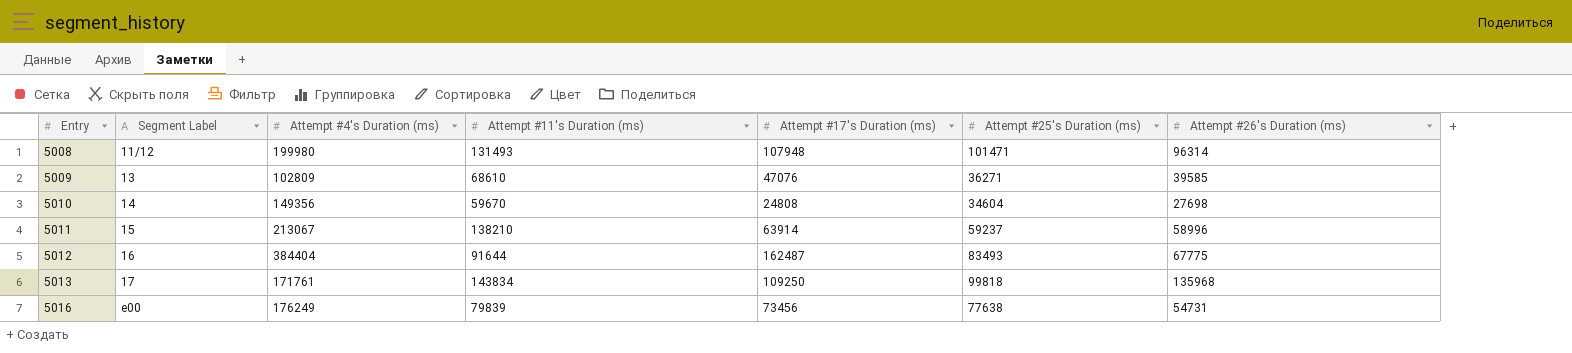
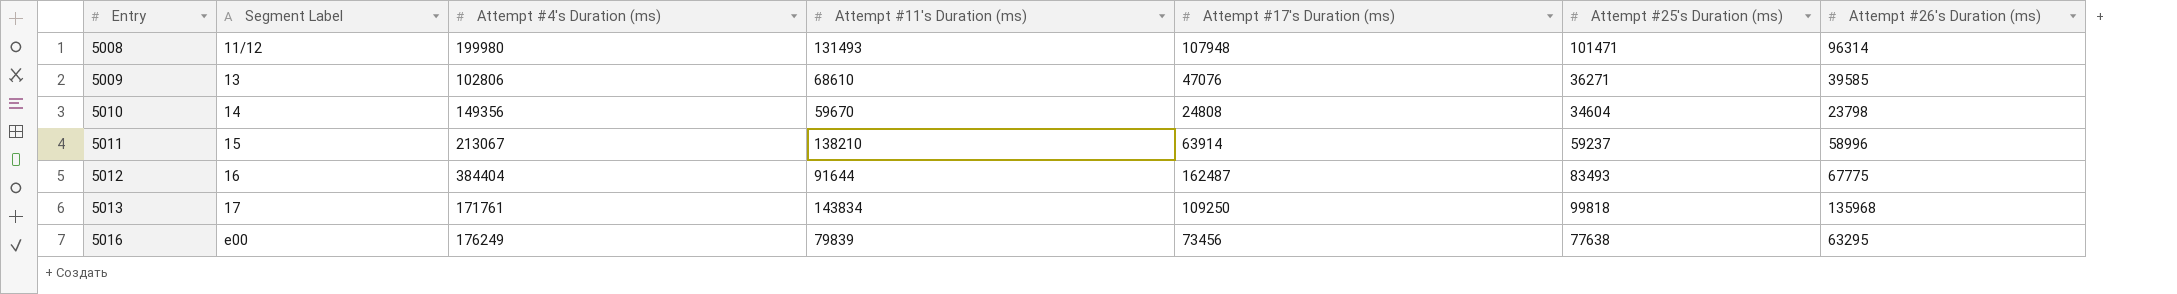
5009 | Attempt #4's Duration (ms): 102809 -> 102806
5010 | Attempt #26's Duration (ms): 27698 -> 23798
5016 | Attempt #26's Duration (ms): 54731 -> 63295

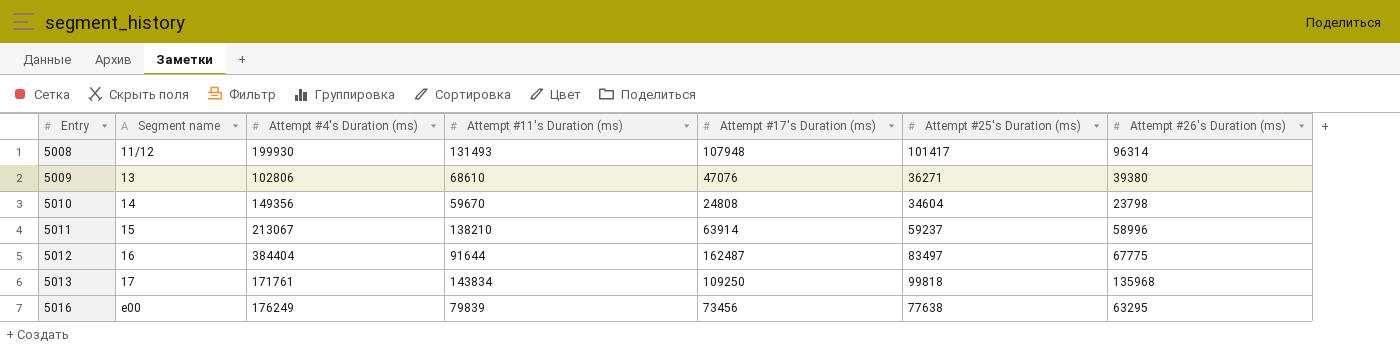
column name: Segment Label -> Segment name
5008 | Attempt #4's Duration (ms): 199980 -> 199930
5008 | Attempt #25's Duration (ms): 101471 -> 101417
5009 | Attempt #26's Duration (ms): 39585 -> 39380
5012 | Attempt #25's Duration (ms): 83493 -> 83497

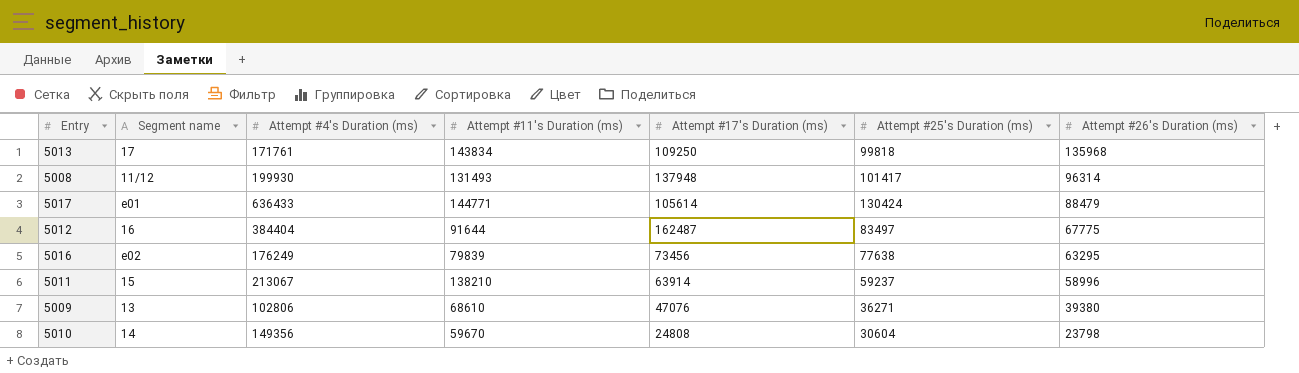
row order: Entry ascending -> Attempt #26's Duration (ms) descending
5008 | Attempt #17's Duration (ms): 107948 -> 137948
row 5017: none -> e01 | 636433 | 144771 | 105614 | 130424 | 88479
5016 | Segment name: e00 -> e02
5010 | Attempt #25's Duration (ms): 34604 -> 30604

